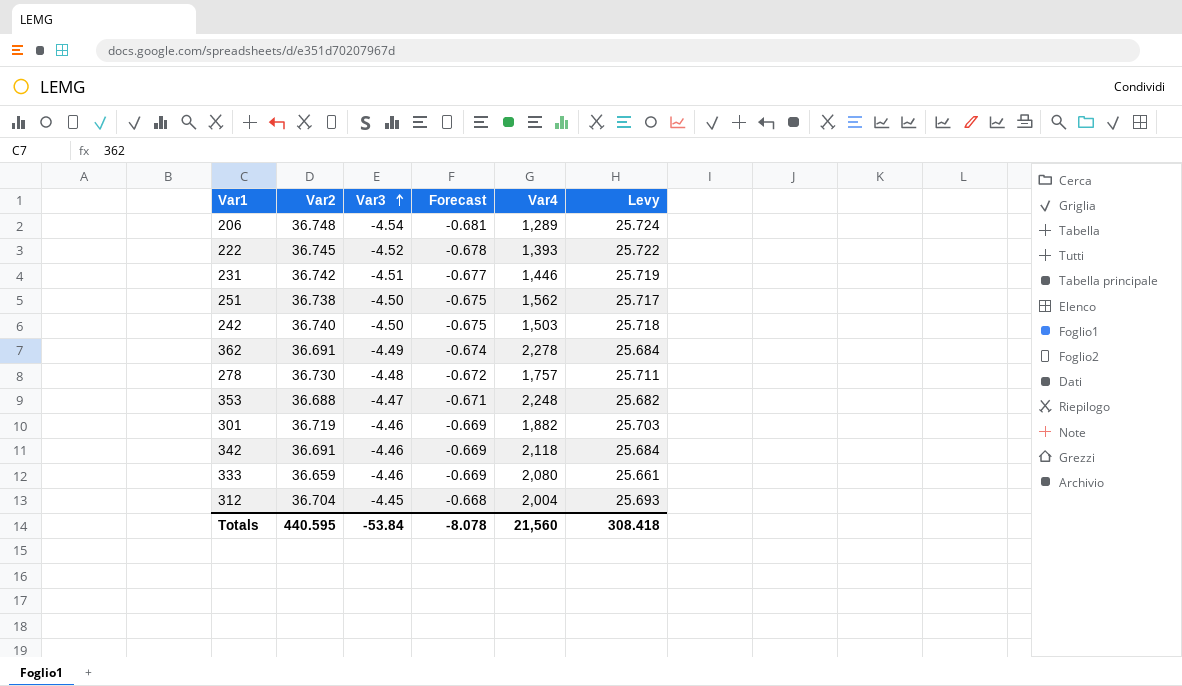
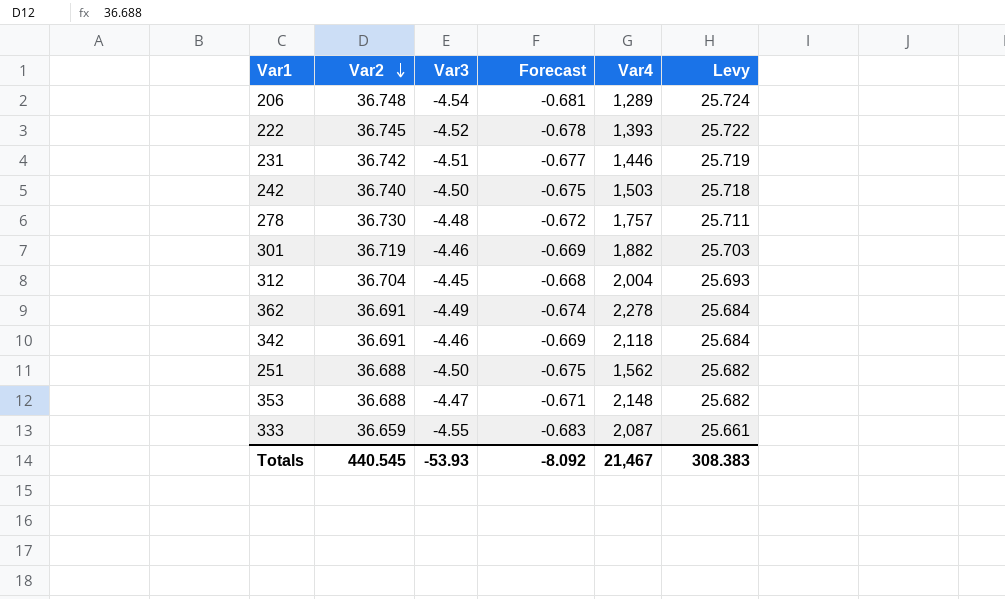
row order: Var3 ascending -> Var2 descending
251 | Var2: 36.738 -> 36.688
251 | Levy: 25.717 -> 25.682
353 | Var4: 2,248 -> 2,148
333 | Var3: -4.46 -> -4.55
333 | Forecast: -0.669 -> -0.683
333 | Var4: 2,080 -> 2,087
Totals | Var2: 440.595 -> 440.545
Totals | Var3: -53.84 -> -53.93
Totals | Forecast: -8.078 -> -8.092
Totals | Var4: 21,560 -> 21,467
Totals | Levy: 308.418 -> 308.383

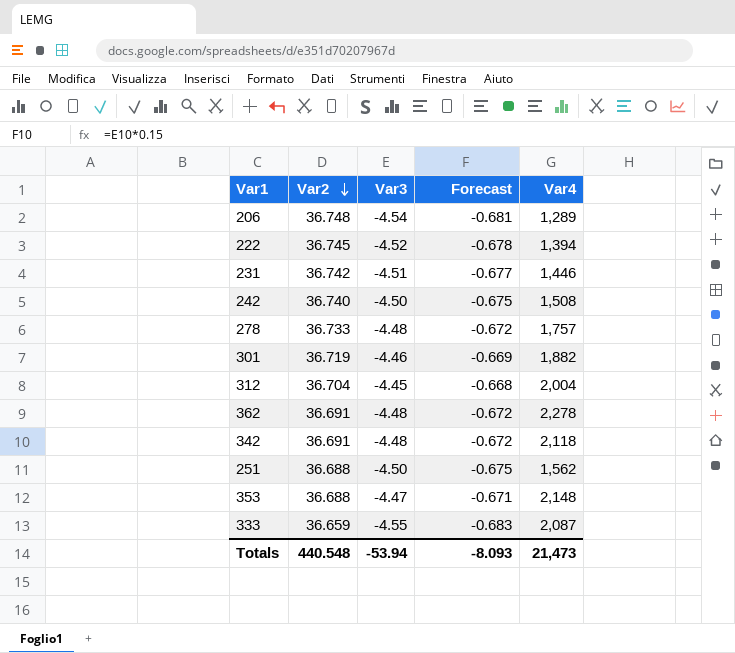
column Levy | formula: [Var2] * 0.7 -> none
222 | Var4: 1,393 -> 1,394
242 | Var4: 1,503 -> 1,508
278 | Var2: 36.730 -> 36.733
362 | Var3: -4.49 -> -4.48
362 | Forecast: -0.674 -> -0.672
342 | Var3: -4.46 -> -4.48
342 | Forecast: -0.669 -> -0.672
Totals | Var2: 440.545 -> 440.548
Totals | Var3: -53.93 -> -53.94
Totals | Forecast: -8.092 -> -8.093
Totals | Var4: 21,467 -> 21,473

